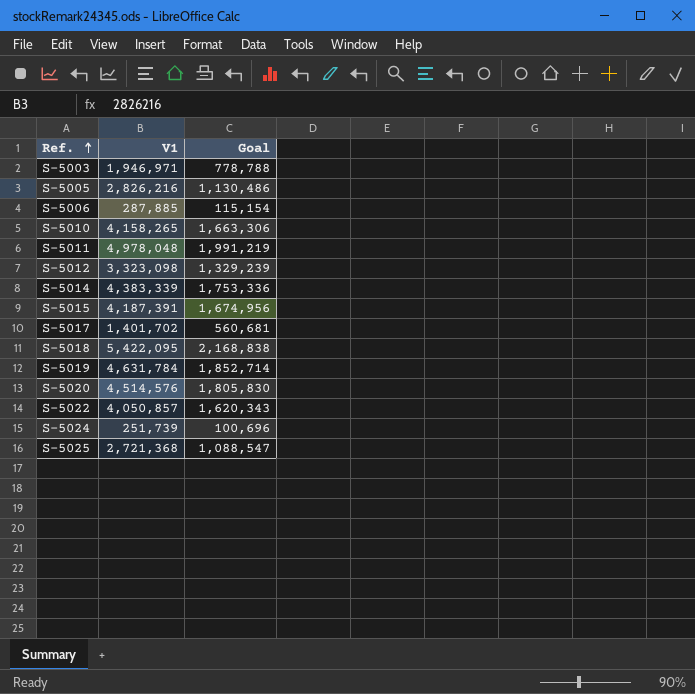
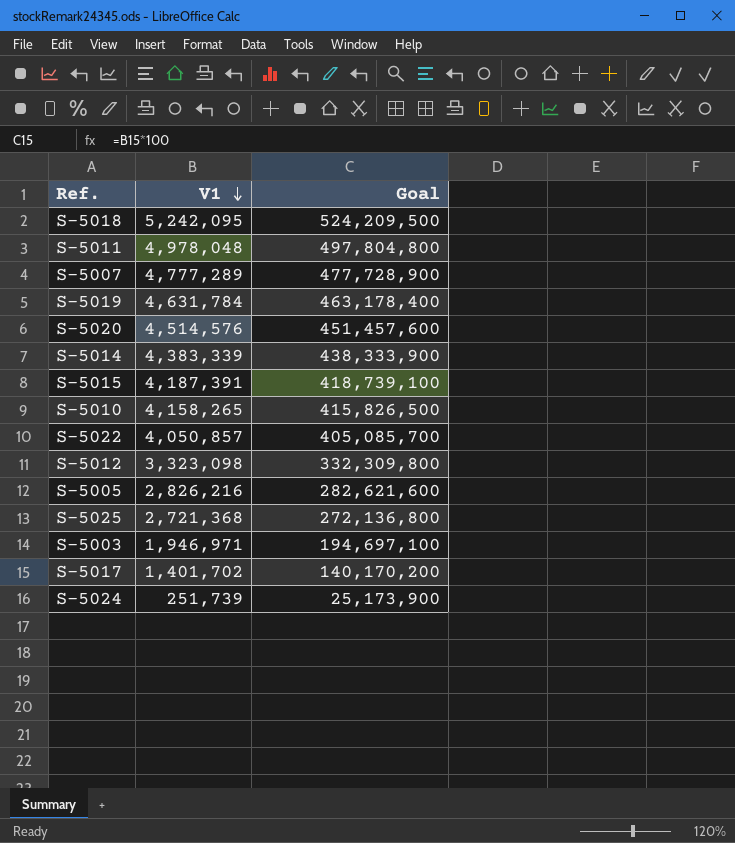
row order: Ref. ascending -> V1 descending
column Goal | formula: [V1] * 0.4 -> [V1] * 100
row S-5006: 287,885 | 115,154 -> none
S-5018 | V1: 5,422,095 -> 5,242,095
row S-5007: none -> 4,777,289 | 477,728,900

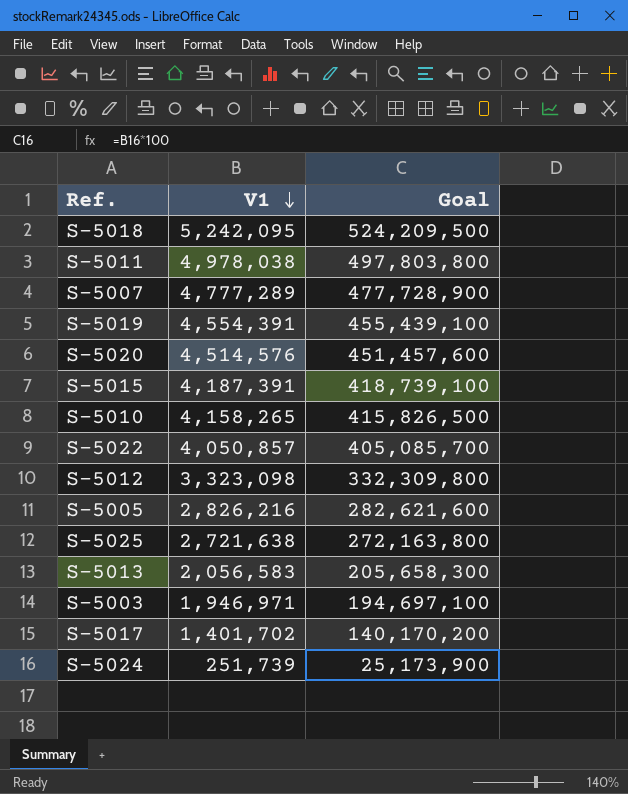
row S-5014: 4,383,339 | 438,333,900 -> none
S-5011 | V1: 4,978,048 -> 4,978,038
S-5011 | Goal: 497,804,800 -> 497,803,800
S-5019 | V1: 4,631,784 -> 4,554,391
S-5019 | Goal: 463,178,400 -> 455,439,100
S-5025 | V1: 2,721,368 -> 2,721,638
S-5025 | Goal: 272,136,800 -> 272,163,800
row S-5013: none -> 2,056,583 | 205,658,300

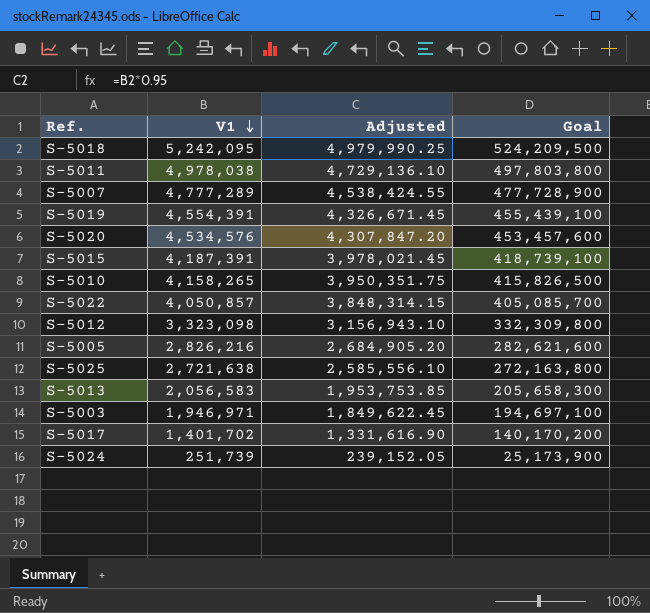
column Adjusted | formula: none -> [V1] * 0.95
S-5020 | V1: 4,514,576 -> 4,534,576
S-5020 | Goal: 451,457,600 -> 453,457,600

